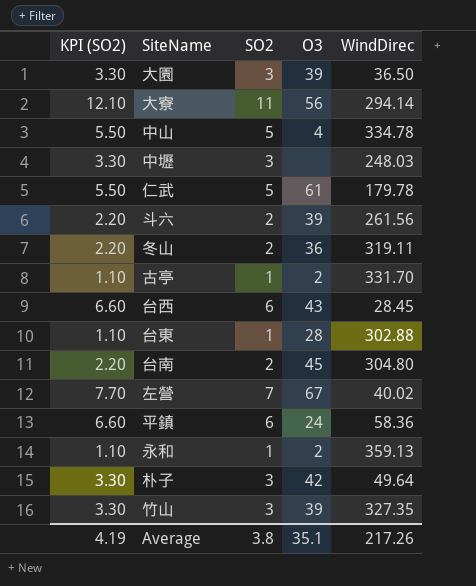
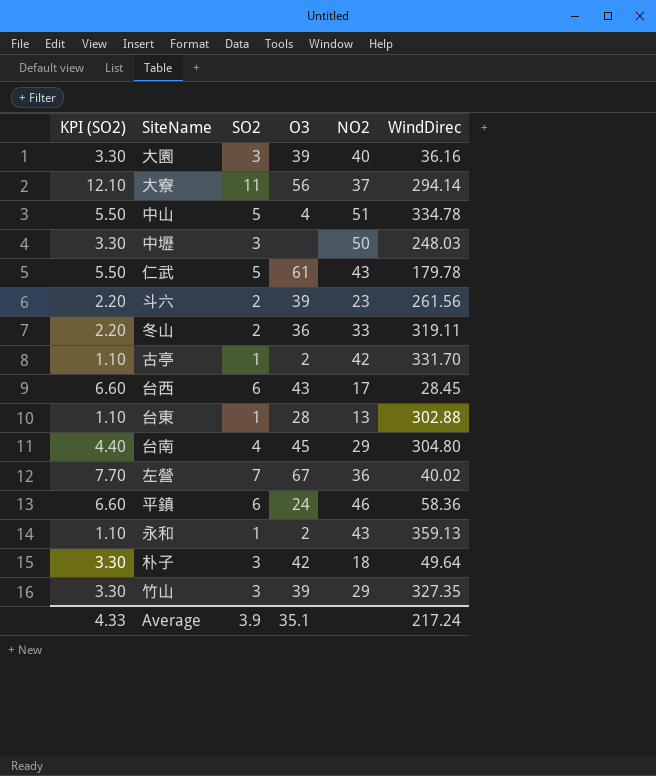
column NO2 | position: none -> 5
大園 | WindDirec: 36.50 -> 36.16
台南 | KPI (SO2): 2.20 -> 4.40
台南 | SO2: 2 -> 4
Average | KPI (SO2): 4.19 -> 4.33
Average | SO2: 3.8 -> 3.9
Average | WindDirec: 217.26 -> 217.24

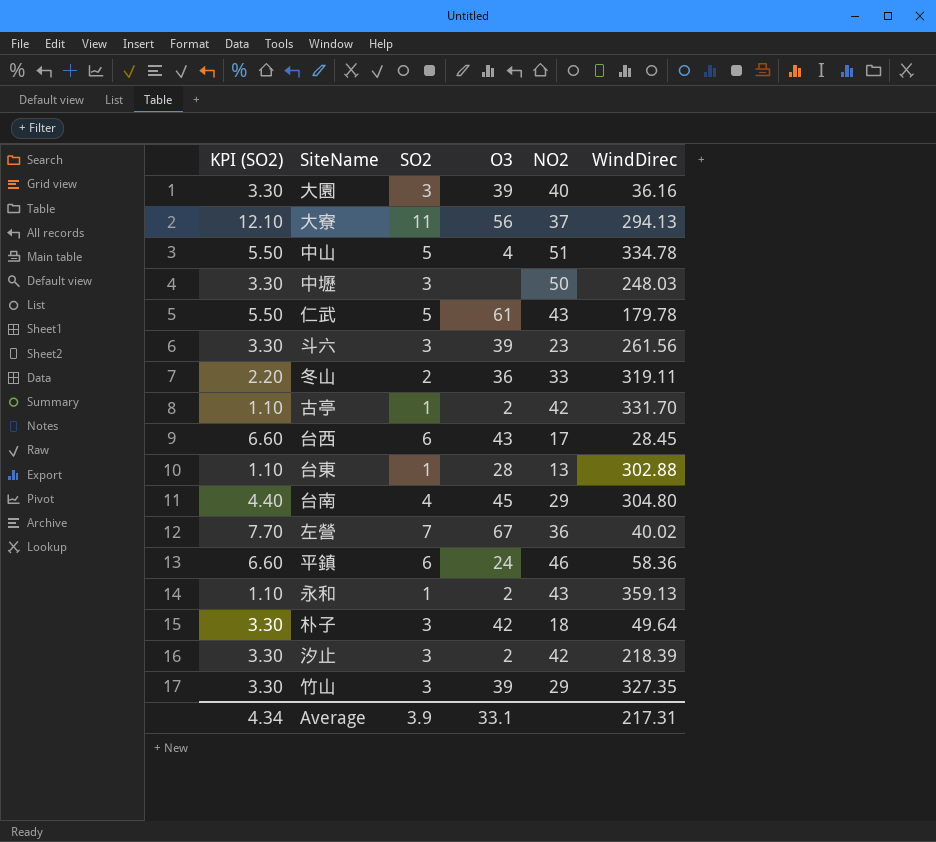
大寮 | WindDirec: 294.14 -> 294.13
斗六 | KPI (SO2): 2.20 -> 3.30
斗六 | SO2: 2 -> 3
row 汐止: none -> 3.30 | 3 | 2 | 42 | 218.39
Average | KPI (SO2): 4.33 -> 4.34
Average | O3: 35.1 -> 33.1
Average | WindDirec: 217.24 -> 217.31

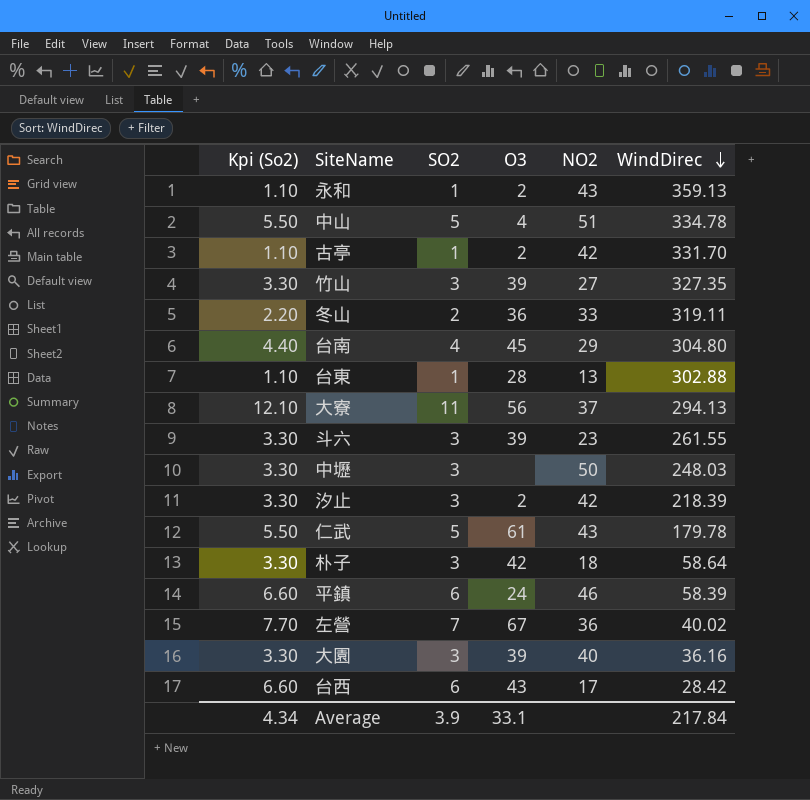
row order: none -> WindDirec descending
column name: KPI (SO2) -> Kpi (So2)
竹山 | NO2: 29 -> 27
斗六 | WindDirec: 261.56 -> 261.55
朴子 | WindDirec: 49.64 -> 58.64
平鎮 | WindDirec: 58.36 -> 58.39
台西 | WindDirec: 28.45 -> 28.42
Average | WindDirec: 217.31 -> 217.84

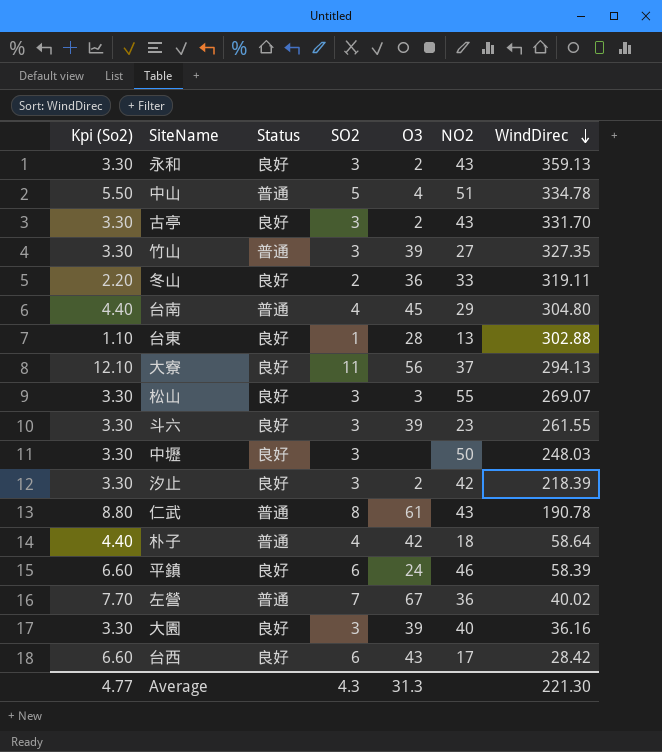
column Status | position: none -> 3
永和 | Kpi (So2): 1.10 -> 3.30
永和 | SO2: 1 -> 3
古亭 | Kpi (So2): 1.10 -> 3.30
古亭 | SO2: 1 -> 3
古亭 | NO2: 42 -> 43
row 松山: none -> 3.30 | 良好 | 3 | 3 | 55 | 269.07
仁武 | Kpi (So2): 5.50 -> 8.80
仁武 | SO2: 5 -> 8
仁武 | WindDirec: 179.78 -> 190.78
朴子 | Kpi (So2): 3.30 -> 4.40
朴子 | SO2: 3 -> 4
Average | Kpi (So2): 4.34 -> 4.77
Average | SO2: 3.9 -> 4.3
Average | O3: 33.1 -> 31.3
Average | WindDirec: 217.84 -> 221.30

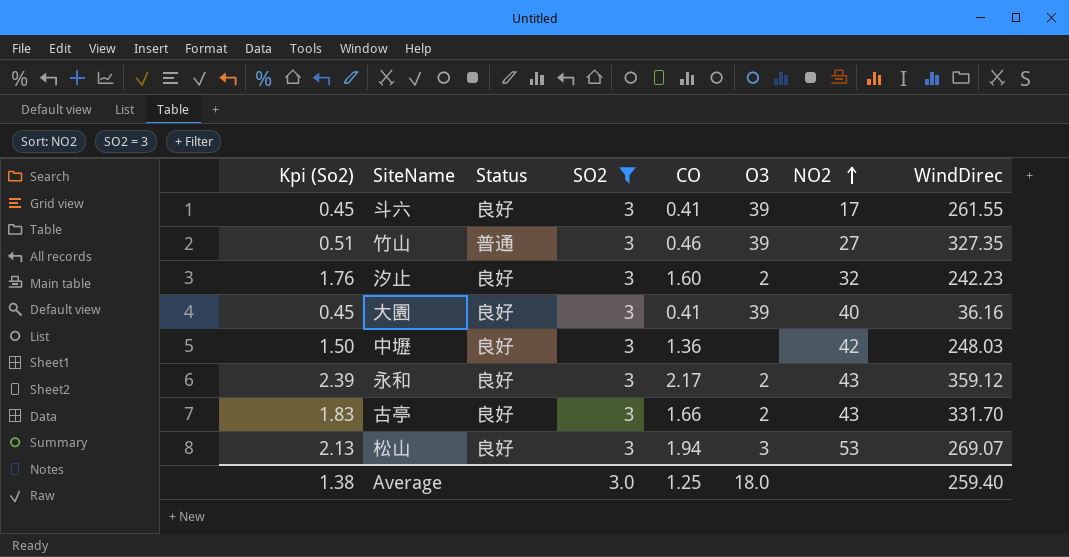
filter: none -> SO2 = 3
row order: WindDirec descending -> NO2 ascending
column Kpi (So2) | formula: [SO2] * 1.1 -> [CO] * 1.1
column CO | position: none -> 5
斗六 | NO2: 23 -> 17
汐止 | NO2: 42 -> 32
汐止 | WindDirec: 218.39 -> 242.23
中壢 | NO2: 50 -> 42
永和 | WindDirec: 359.13 -> 359.12
松山 | NO2: 55 -> 53
Average | Kpi (So2): 4.77 -> 1.38
Average | SO2: 4.3 -> 3.0
Average | O3: 31.3 -> 18.0
Average | WindDirec: 221.30 -> 259.40

